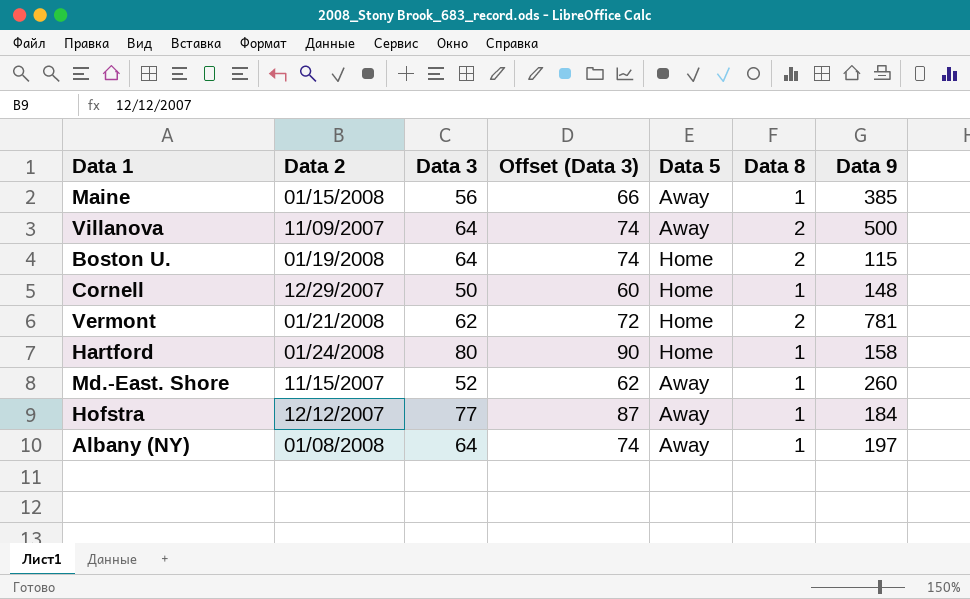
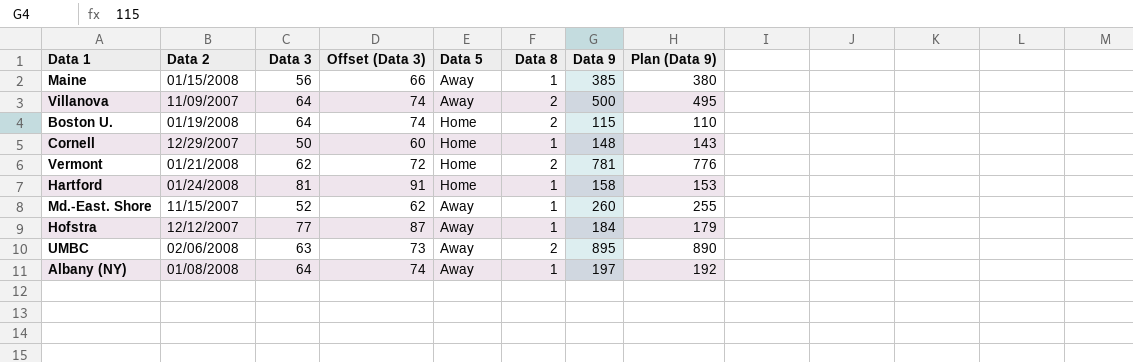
column Plan (Data 9) | formula: none -> [Data 9] - 5
Hartford | Data 3: 80 -> 81
Hartford | Offset (Data 3): 90 -> 91
row UMBC: none -> 02/06/2008 | 63 | 73 | Away | 2 | 895 | 890

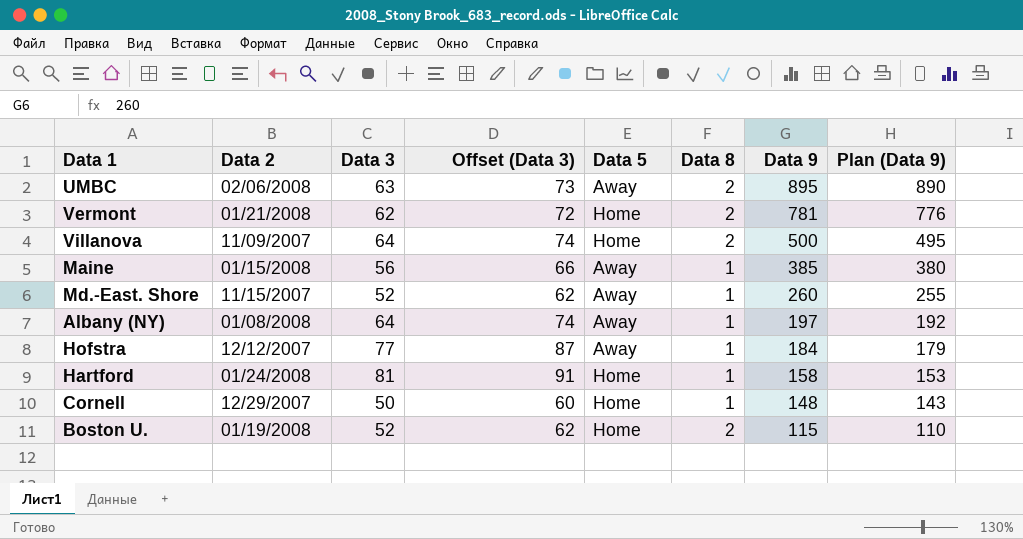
row order: none -> Data 9 descending
Villanova | Data 5: Away -> Home
Boston U. | Data 3: 64 -> 52
Boston U. | Offset (Data 3): 74 -> 62

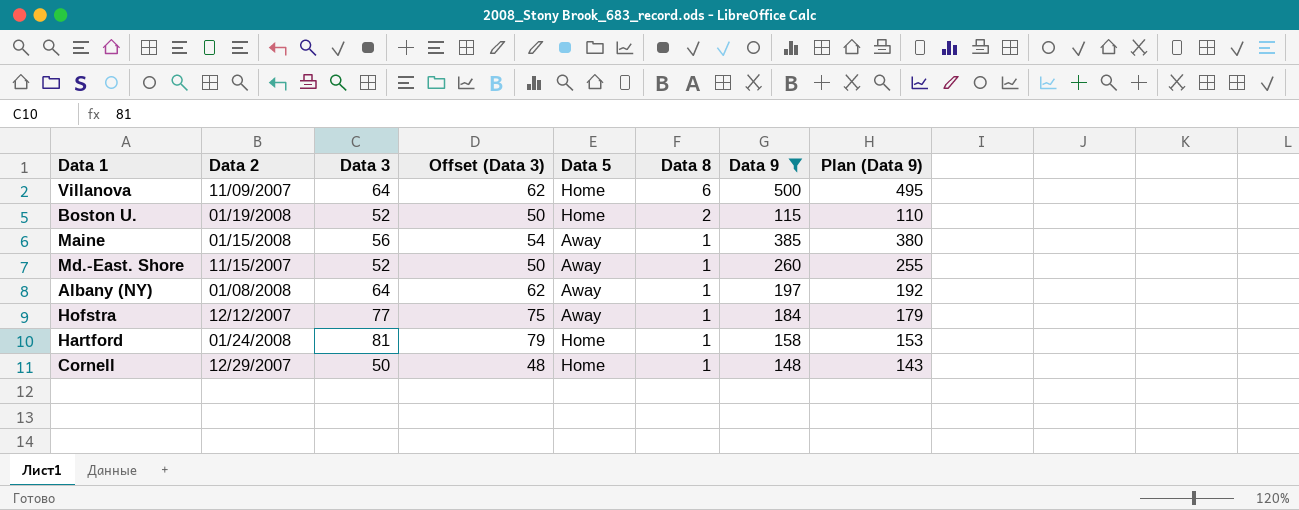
filter: none -> Data 9 <= 500
row order: Data 9 descending -> Data 8 descending
column Offset (Data 3) | formula: [Data 3] + 10 -> [Data 3] - 2
Villanova | Data 8: 2 -> 6

